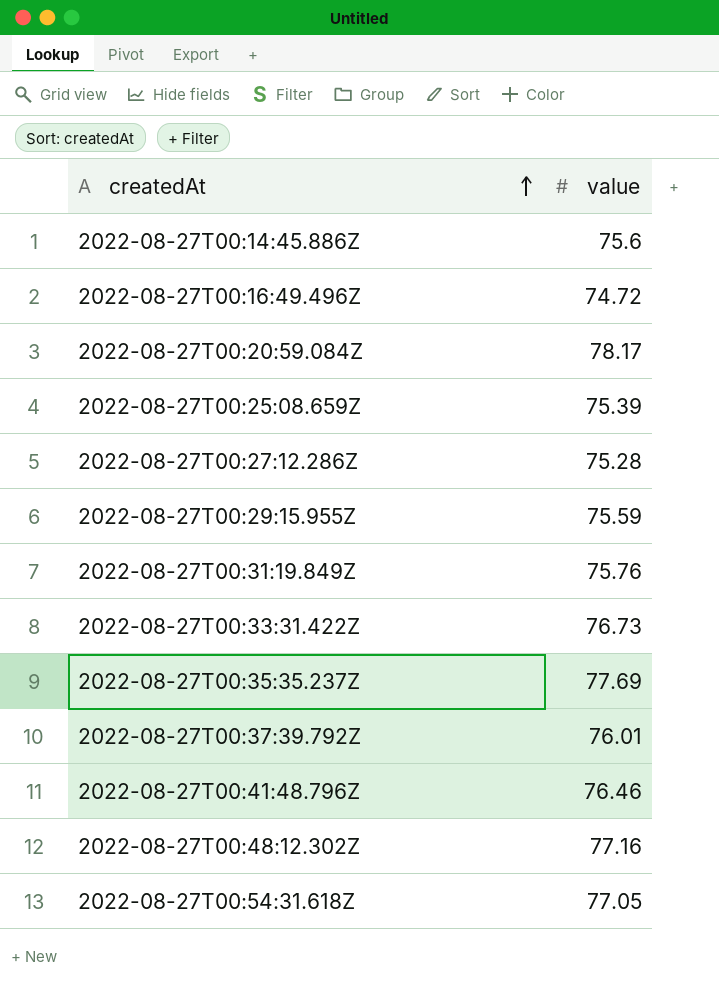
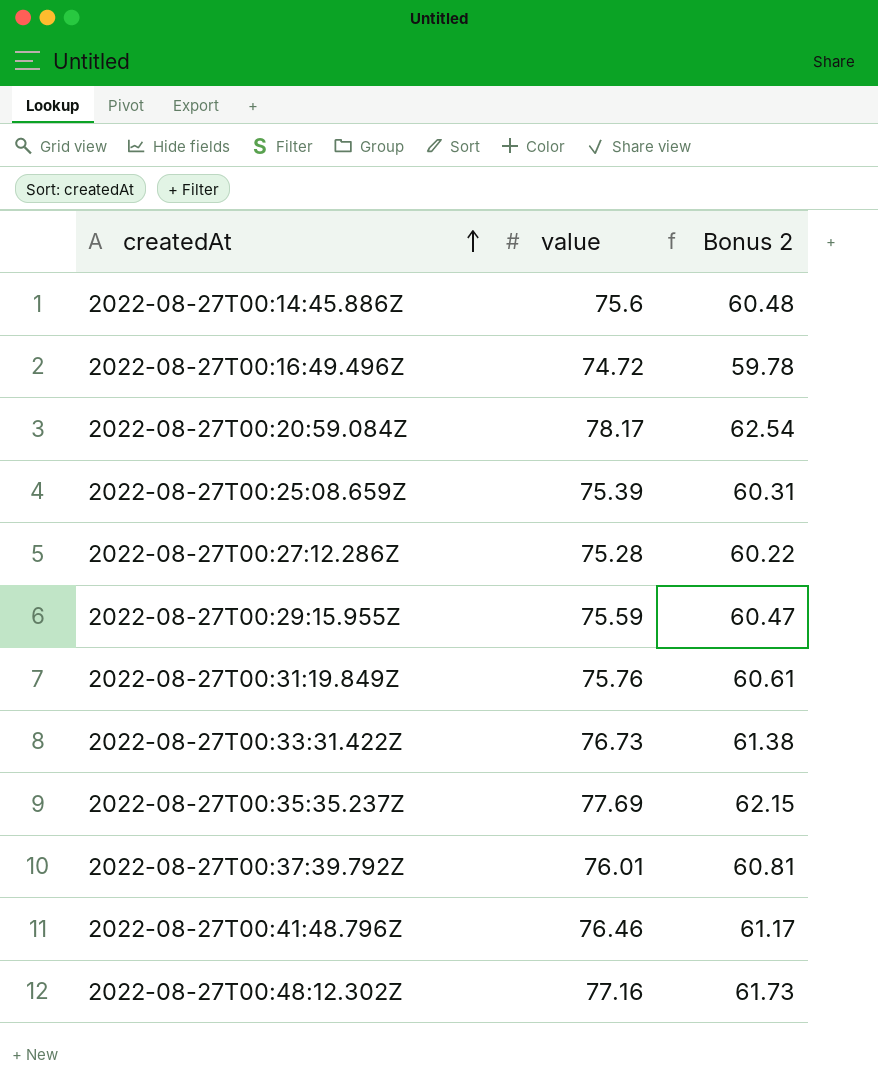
column Bonus 2 | formula: none -> [value] * 0.8
row 2022-08-27T00:54:31.618Z: 77.05 -> none

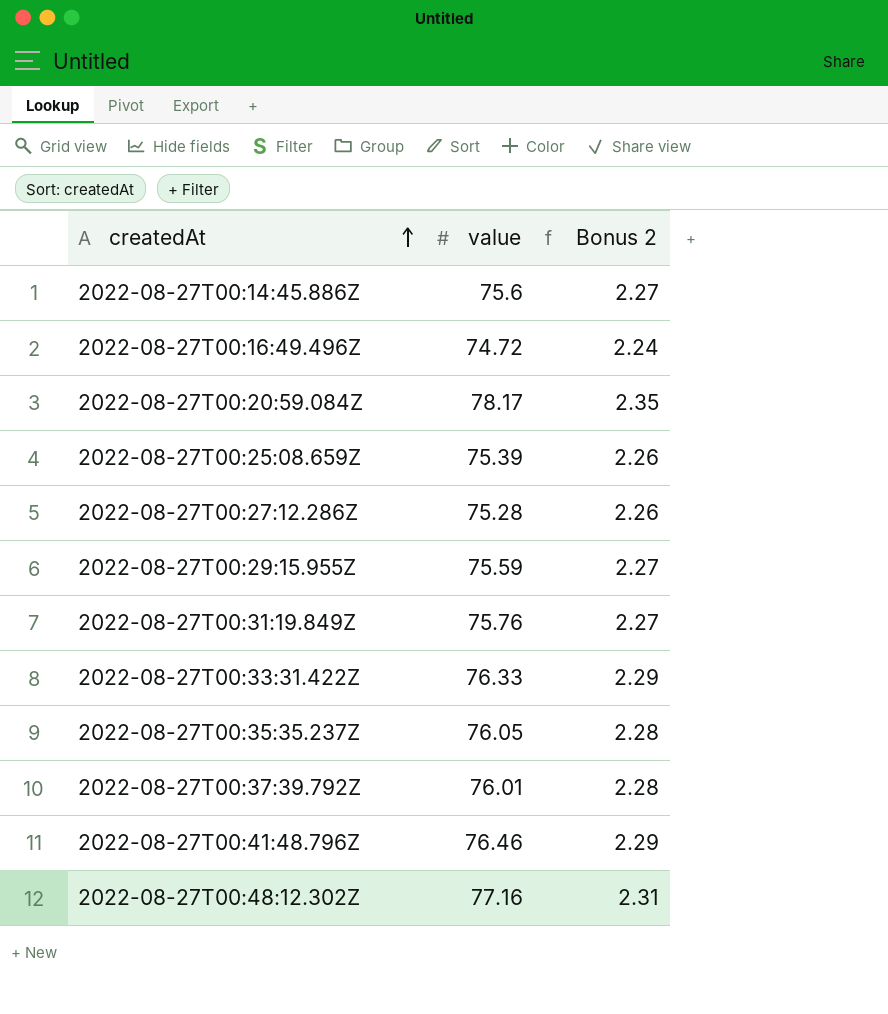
column Bonus 2 | formula: [value] * 0.8 -> [value] * 0.03
2022-08-27T00:33:31.422Z | value: 76.73 -> 76.33
2022-08-27T00:35:35.237Z | value: 77.69 -> 76.05

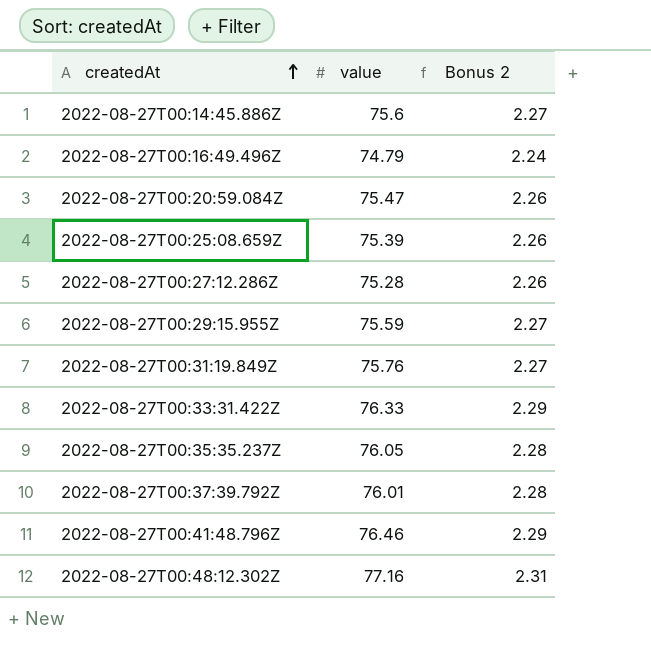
2022-08-27T00:16:49.496Z | value: 74.72 -> 74.79
2022-08-27T00:20:59.084Z | value: 78.17 -> 75.47
2022-08-27T00:20:59.084Z | Bonus 2: 2.35 -> 2.26

